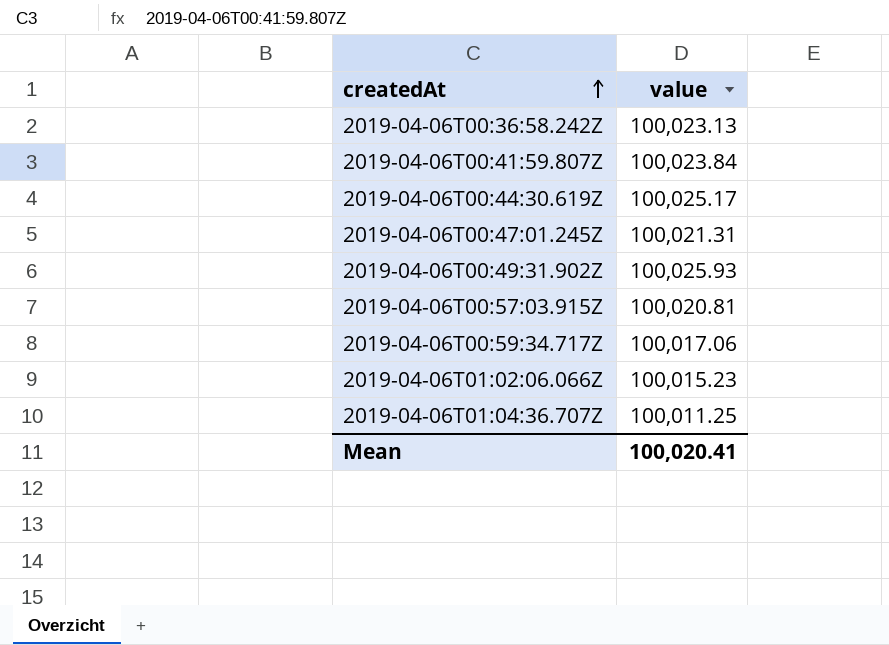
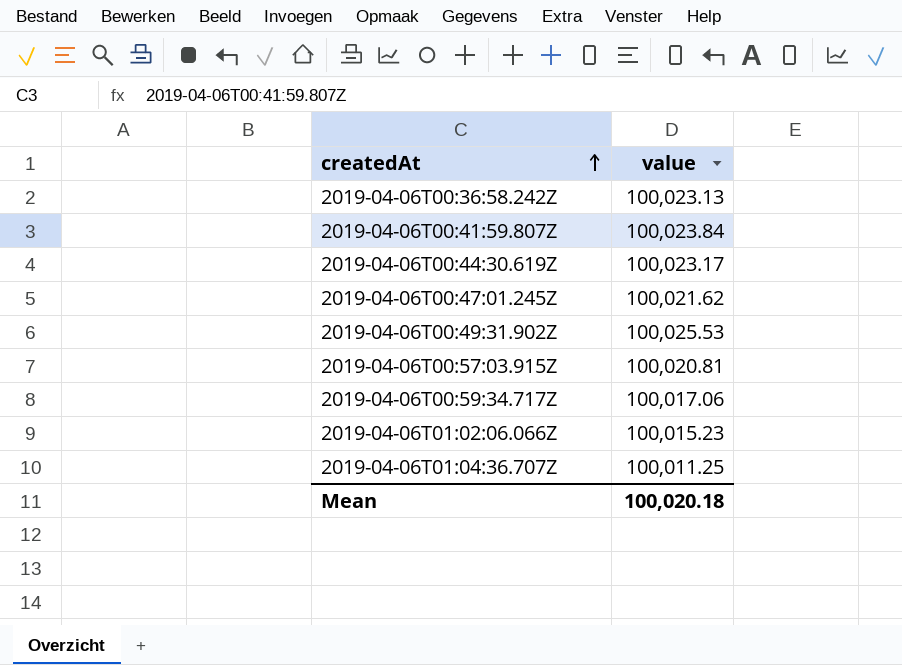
2019-04-06T00:44:30.619Z | value: 100,025.17 -> 100,023.17
2019-04-06T00:47:01.245Z | value: 100,021.31 -> 100,021.62
2019-04-06T00:49:31.902Z | value: 100,025.93 -> 100,025.53
Mean | value: 100,020.41 -> 100,020.18

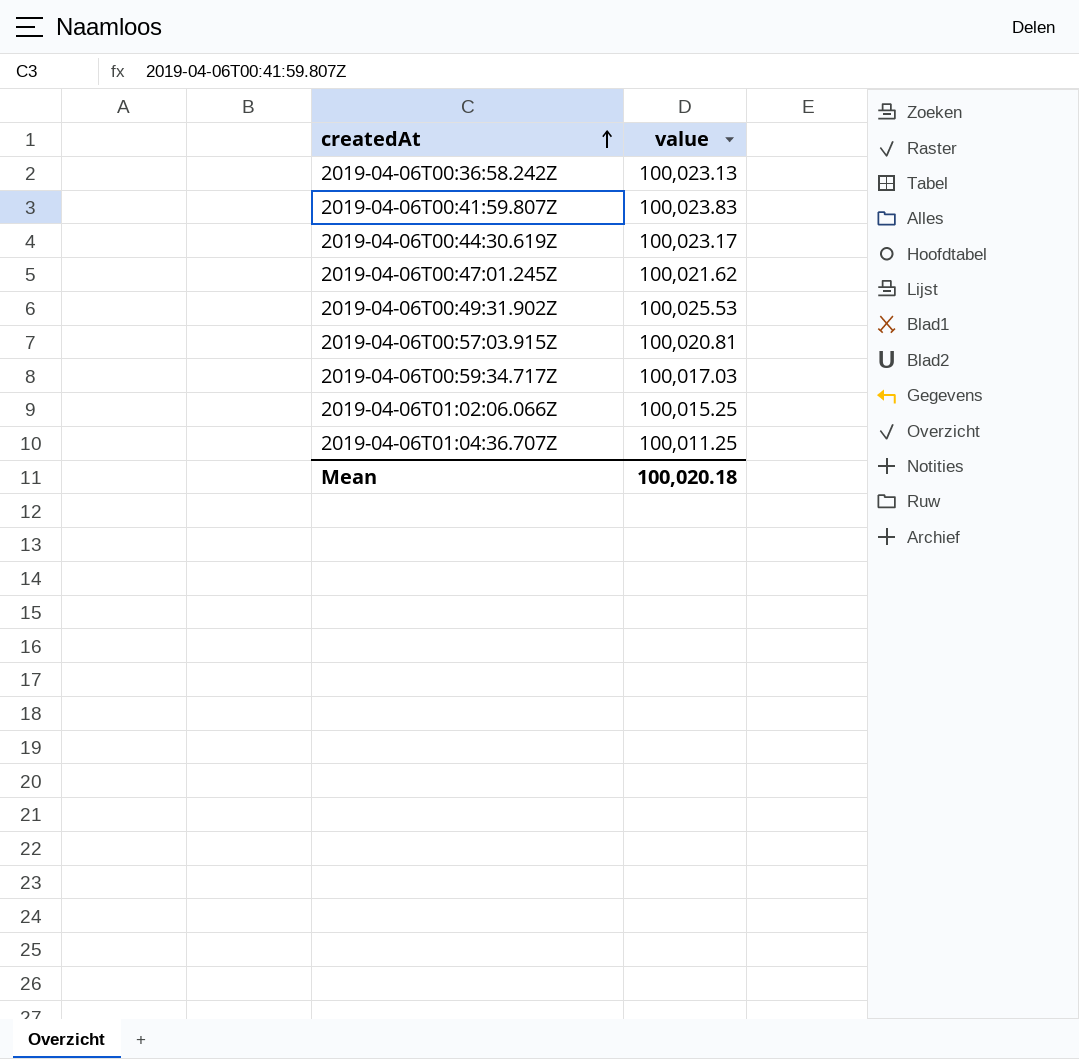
2019-04-06T00:41:59.807Z | value: 100,023.84 -> 100,023.83
2019-04-06T00:59:34.717Z | value: 100,017.06 -> 100,017.03
2019-04-06T01:02:06.066Z | value: 100,015.23 -> 100,015.25

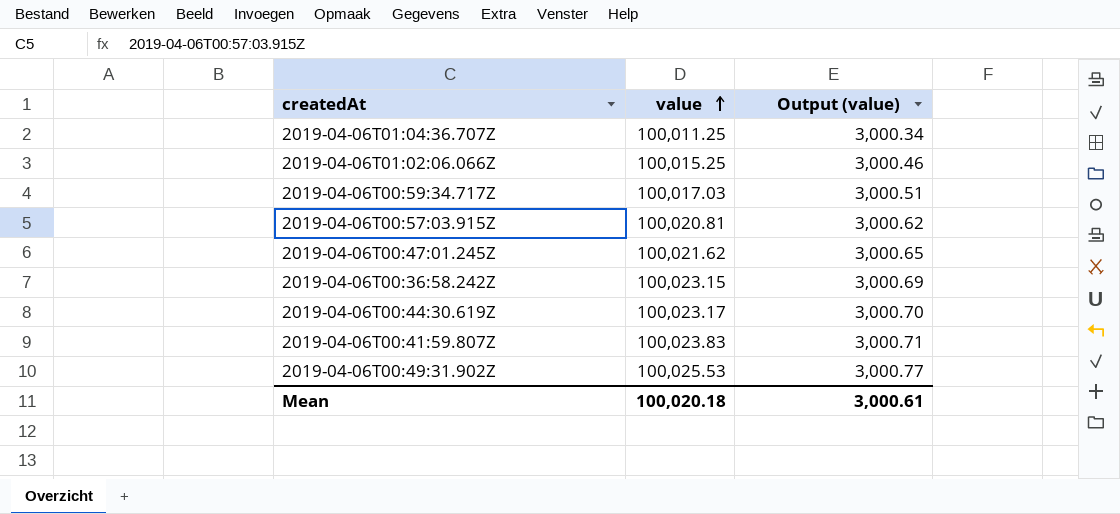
row order: createdAt ascending -> value ascending
column Output (value) | formula: none -> [value] * 0.03
2019-04-06T00:36:58.242Z | value: 100,023.13 -> 100,023.15

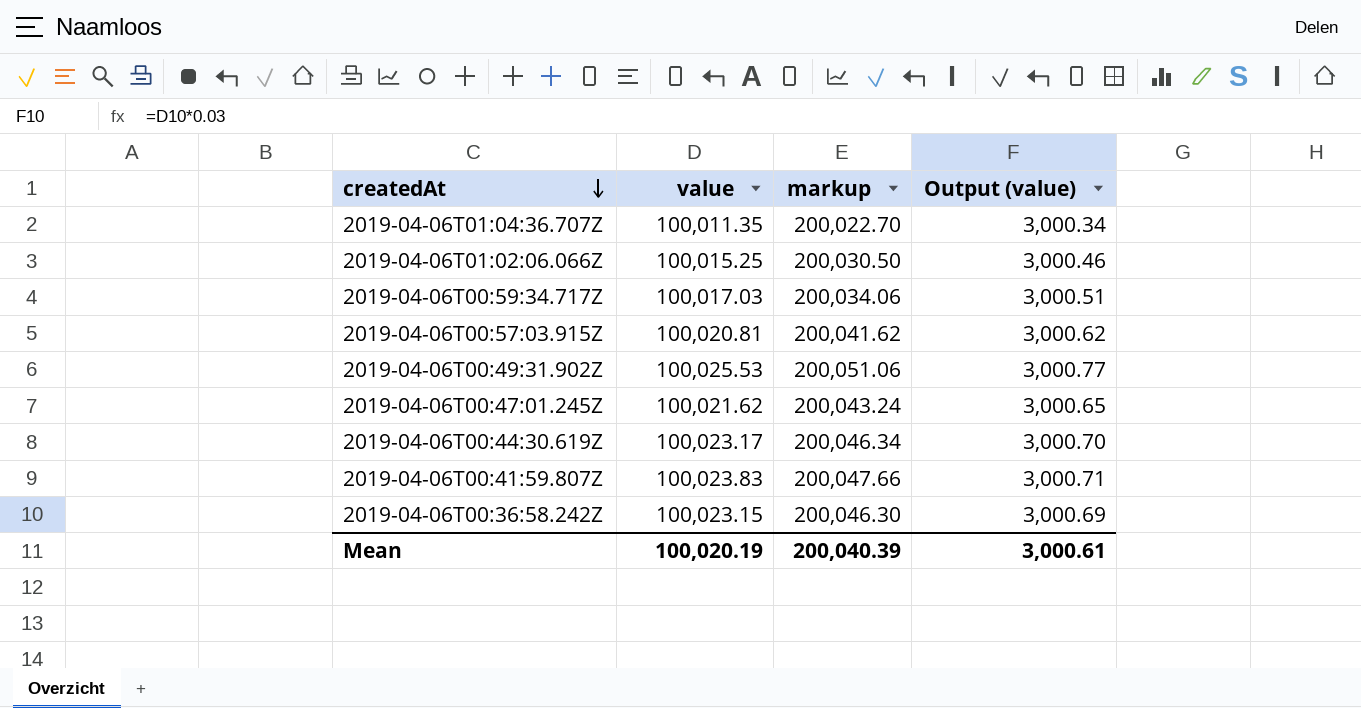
row order: value ascending -> createdAt descending
column markup | formula: none -> [value] * 2
2019-04-06T01:04:36.707Z | value: 100,011.25 -> 100,011.35
Mean | value: 100,020.18 -> 100,020.19

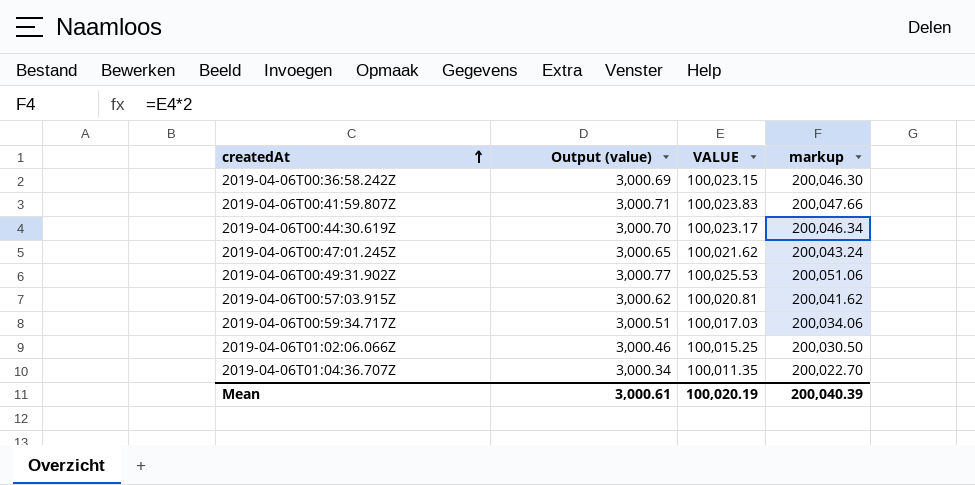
row order: createdAt descending -> createdAt ascending
column Output (value) | position: 4 -> 2
column name: value -> VALUE

